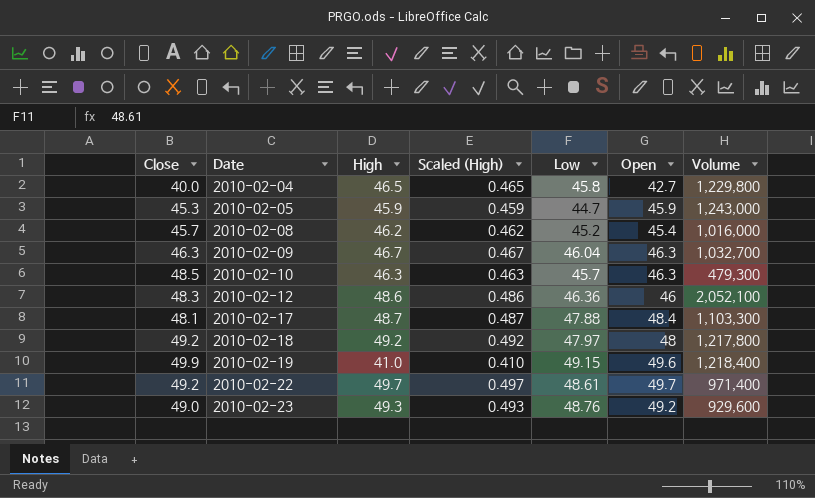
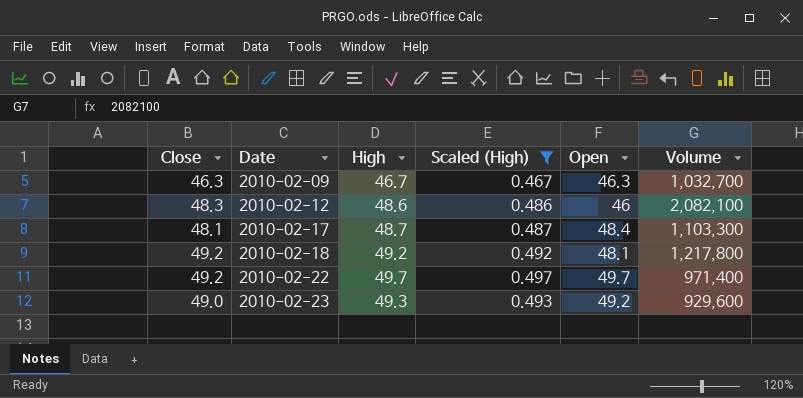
filter: none -> Scaled (High) >= 0.467
column Low | position: 5 -> none
2010-02-12 | Volume: 2,052,100 -> 2,082,100
2010-02-18 | Open: 48 -> 48.1

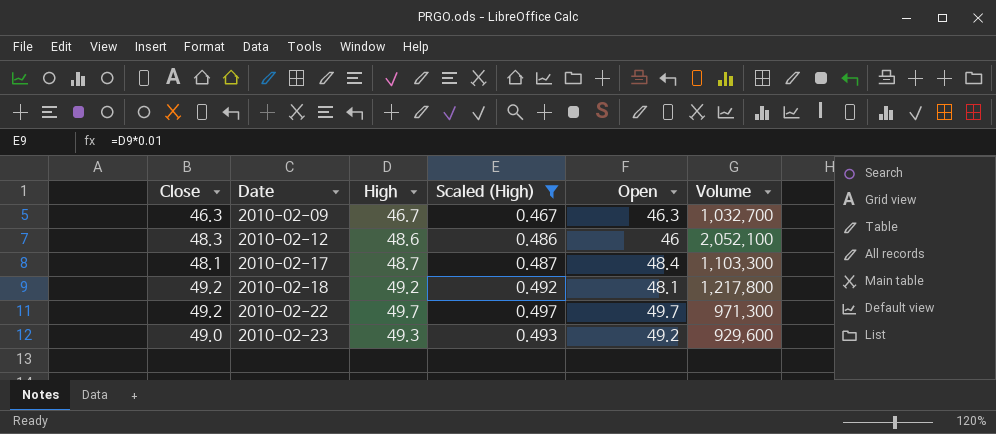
2010-02-12 | Volume: 2,082,100 -> 2,052,100
2010-02-22 | Volume: 971,400 -> 971,300

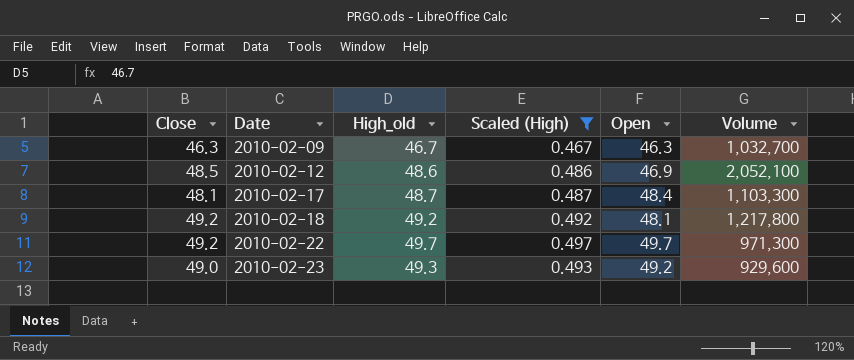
column name: High -> High_old
2010-02-12 | Close: 48.3 -> 48.5
2010-02-12 | Open: 46 -> 46.9

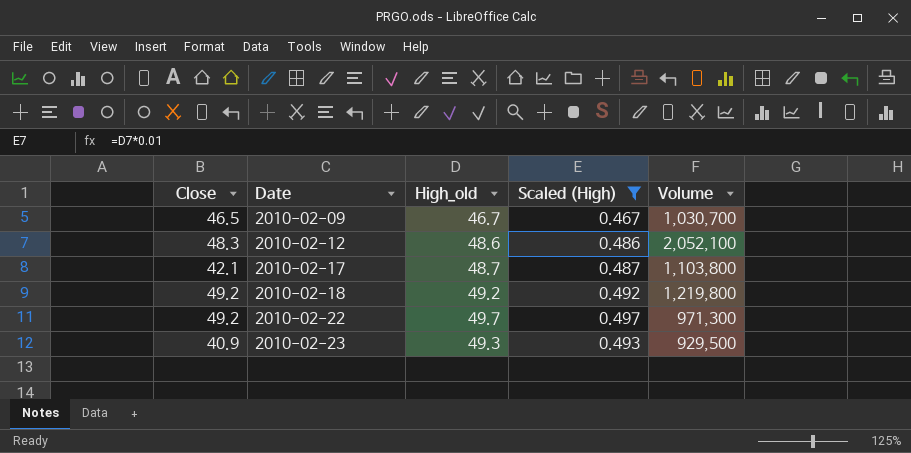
column Open | position: 5 -> none
2010-02-09 | Close: 46.3 -> 46.5
2010-02-09 | Volume: 1,032,700 -> 1,030,700
2010-02-12 | Close: 48.5 -> 48.3
2010-02-17 | Close: 48.1 -> 42.1
2010-02-17 | Volume: 1,103,300 -> 1,103,800
2010-02-18 | Volume: 1,217,800 -> 1,219,800
2010-02-23 | Close: 49.0 -> 40.9
2010-02-23 | Volume: 929,600 -> 929,500

